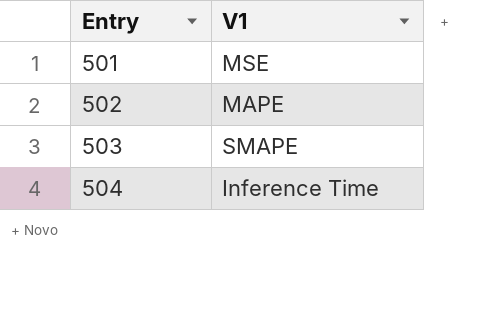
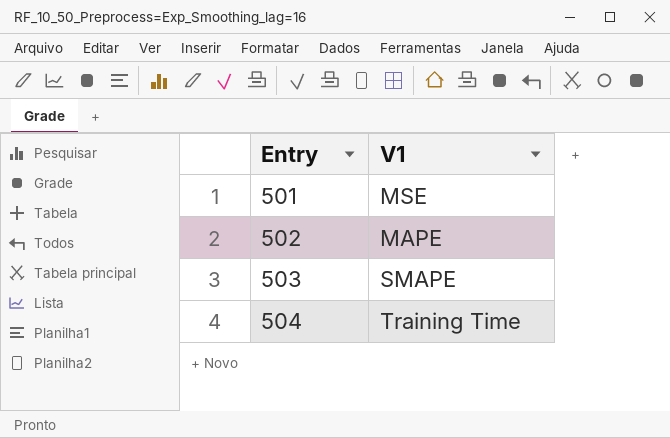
504 | V1: Inference Time -> Training Time

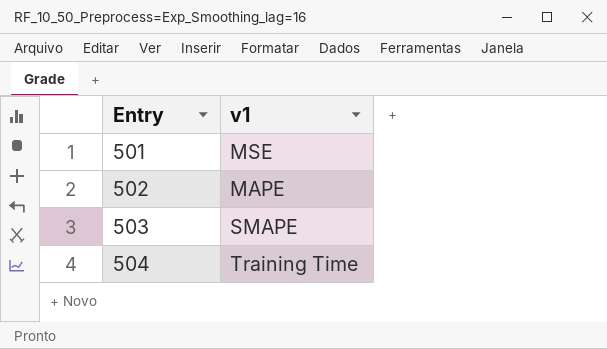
column name: V1 -> v1

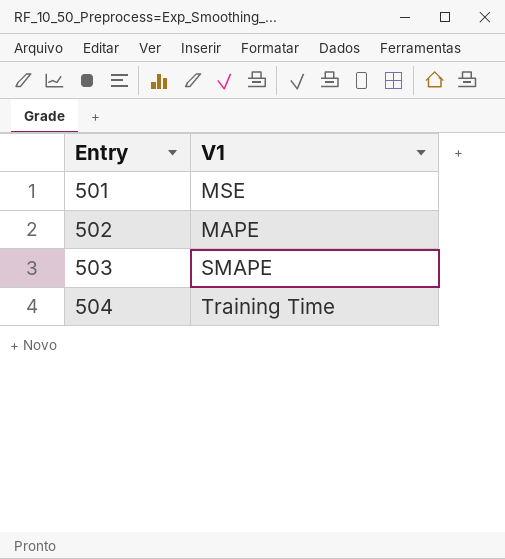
column name: v1 -> V1

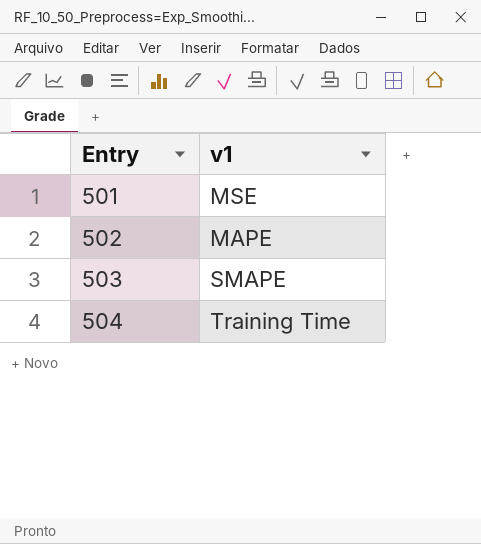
column name: V1 -> v1

